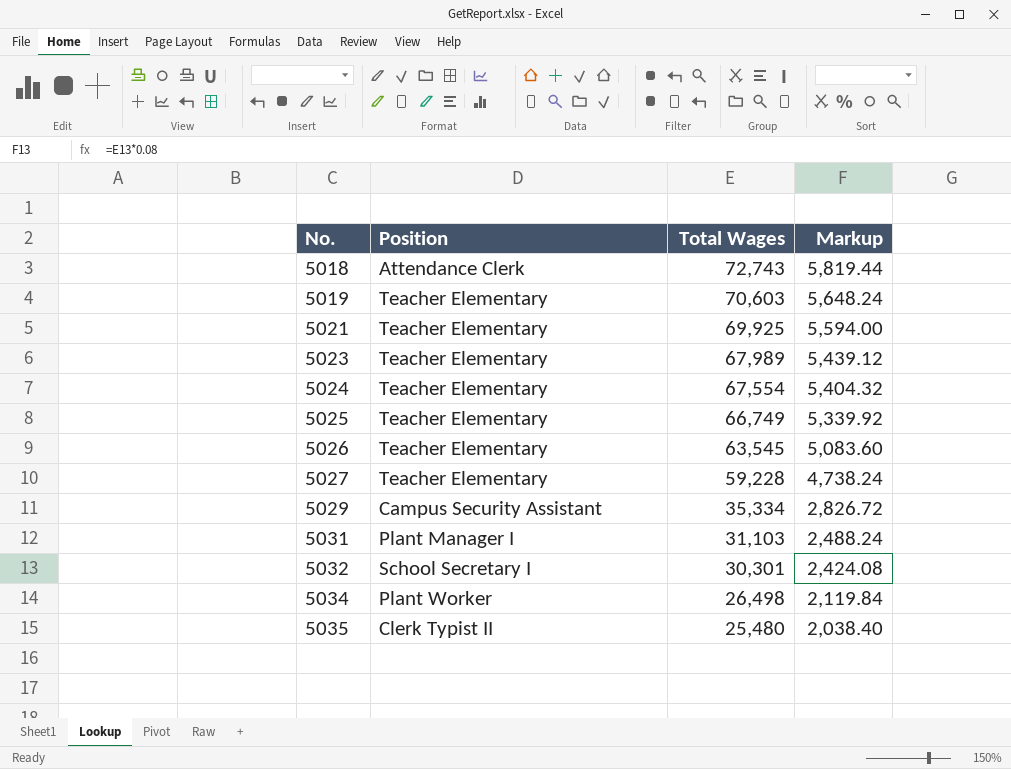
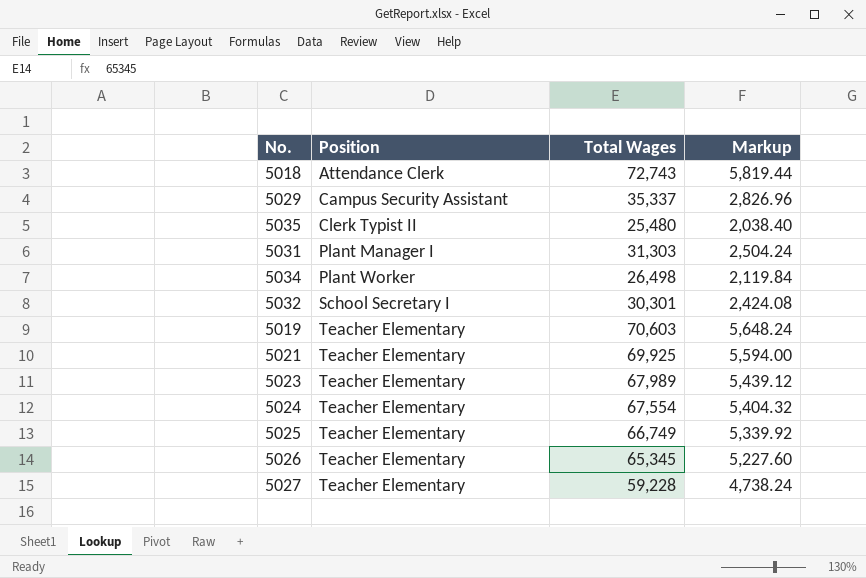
row order: No. ascending -> Position ascending
5029 | Total Wages: 35,334 -> 35,337
5029 | Markup: 2,826.72 -> 2,826.96
5031 | Total Wages: 31,103 -> 31,303
5031 | Markup: 2,488.24 -> 2,504.24
5026 | Total Wages: 63,545 -> 65,345
5026 | Markup: 5,083.60 -> 5,227.60

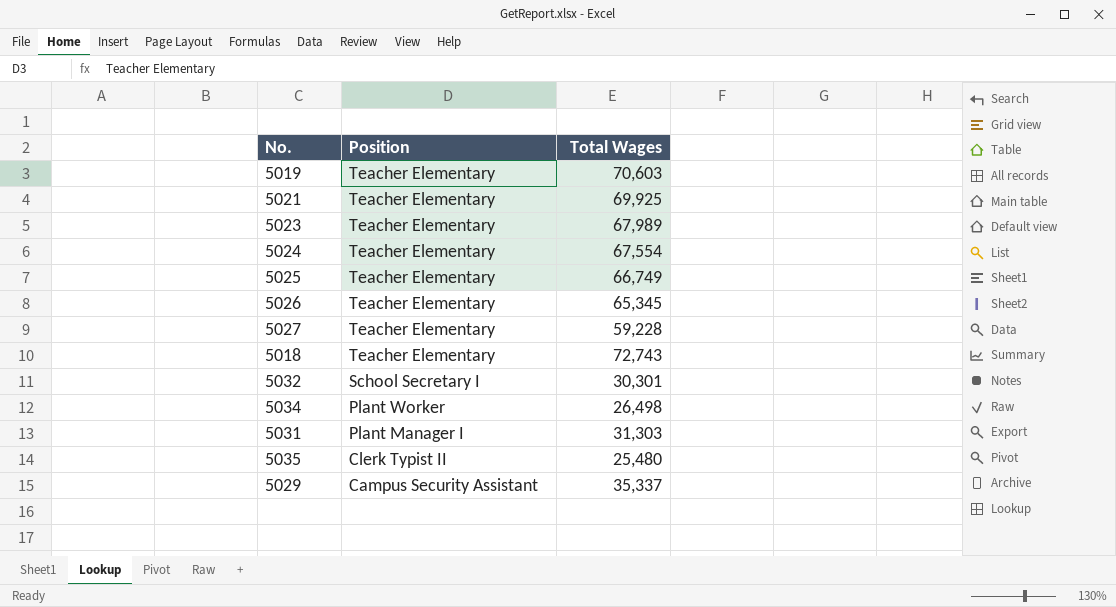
row order: Position ascending -> Position descending
column Markup | formula: [Total Wages] * 0.08 -> none
5018 | Position: Attendance Clerk -> Teacher Elementary

